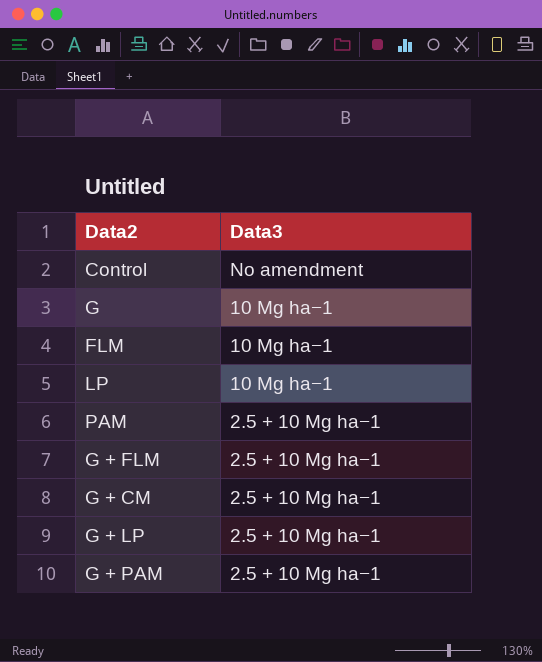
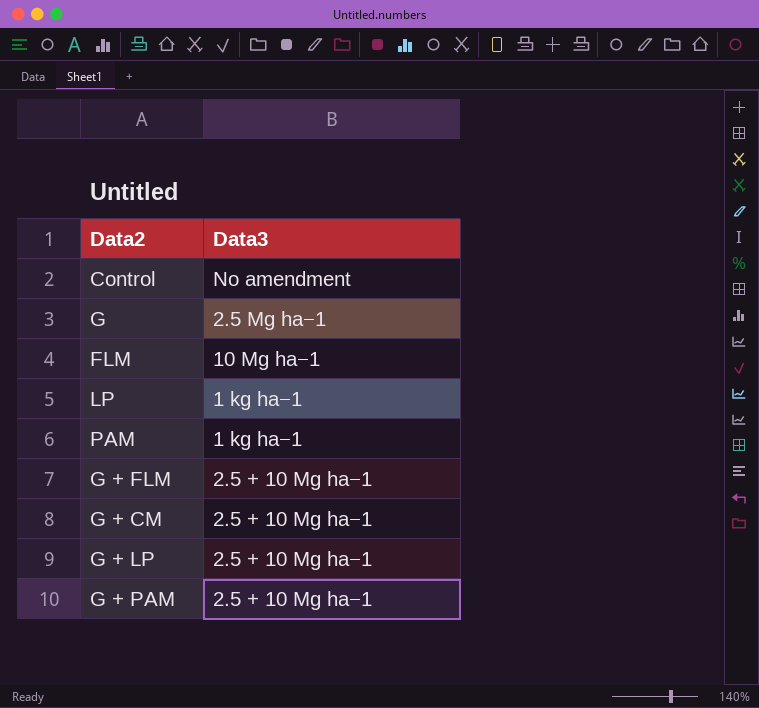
G | Data3: 10 Mg ha−1 -> 2.5 Mg ha−1
LP | Data3: 10 Mg ha−1 -> 1 kg ha−1
PAM | Data3: 2.5 + 10 Mg ha−1 -> 1 kg ha−1

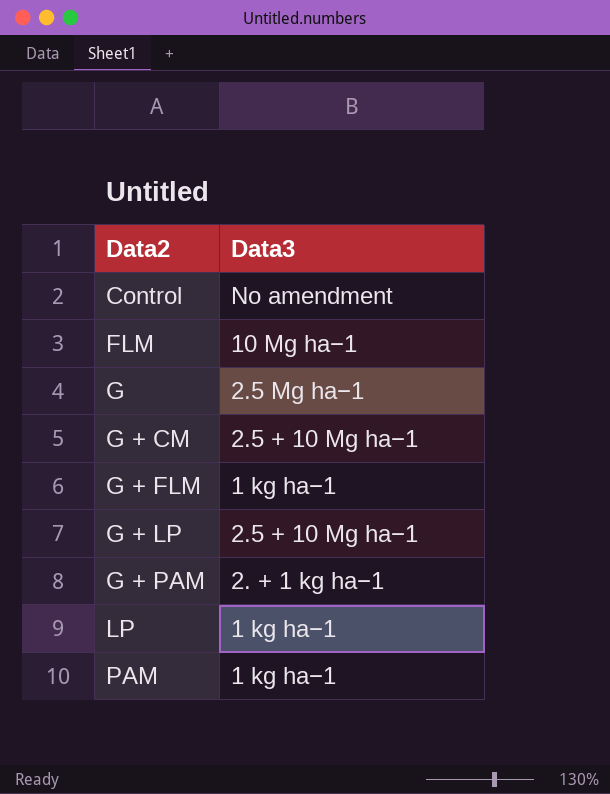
row order: none -> Data2 ascending
G + FLM | Data3: 2.5 + 10 Mg ha−1 -> 1 kg ha−1
G + PAM | Data3: 2.5 + 10 Mg ha−1 -> 2. + 1 kg ha−1

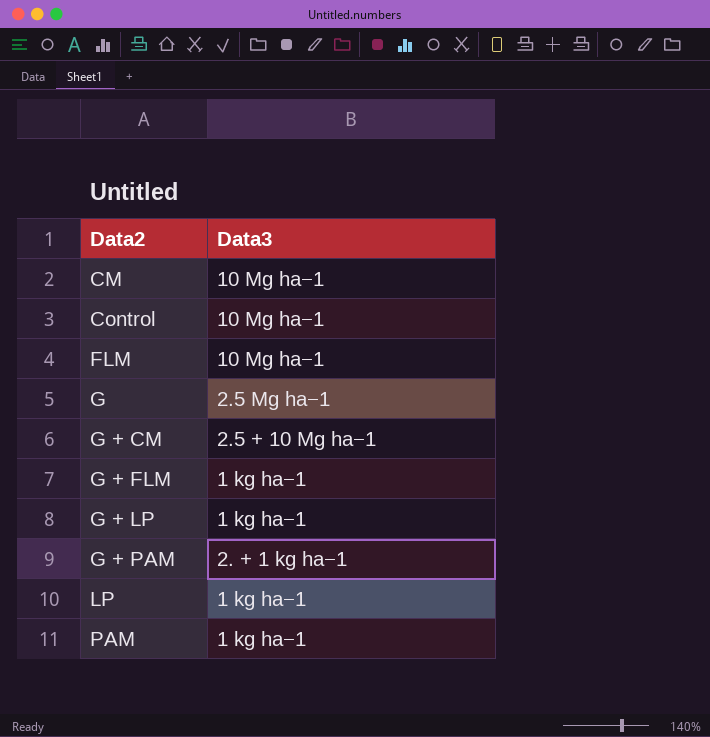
row CM: none -> 10 Mg ha−1
Control | Data3: No amendment -> 10 Mg ha−1
G + LP | Data3: 2.5 + 10 Mg ha−1 -> 1 kg ha−1

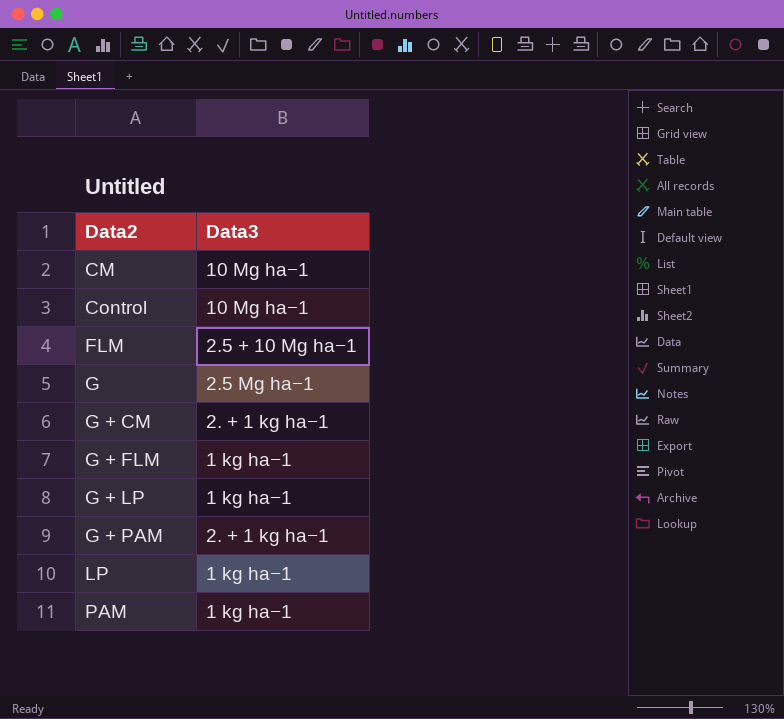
FLM | Data3: 10 Mg ha−1 -> 2.5 + 10 Mg ha−1
G + CM | Data3: 2.5 + 10 Mg ha−1 -> 2. + 1 kg ha−1

